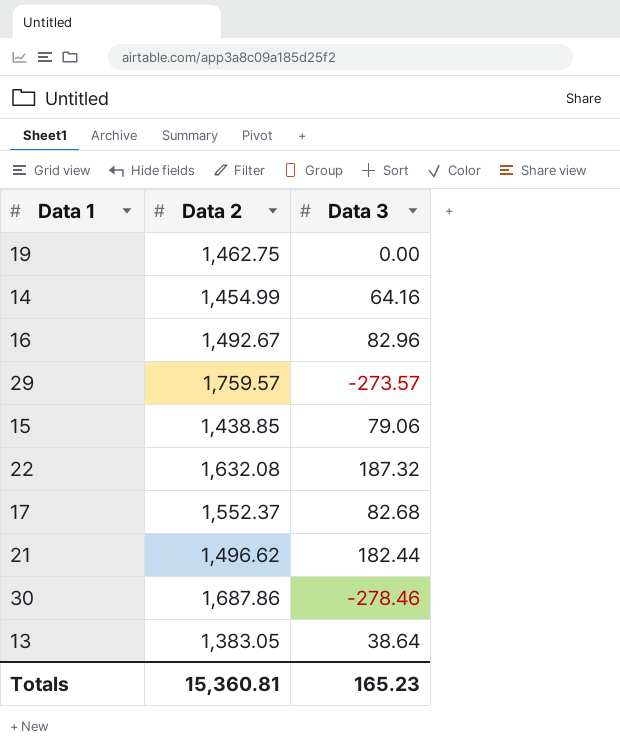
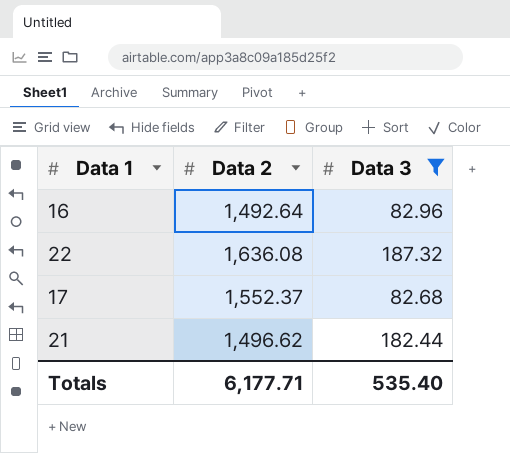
filter: none -> Data 3 >= 82.68
16 | Data 2: 1,492.67 -> 1,492.64
22 | Data 2: 1,632.08 -> 1,636.08
Totals | Data 2: 15,360.81 -> 6,177.71
Totals | Data 3: 165.23 -> 535.40

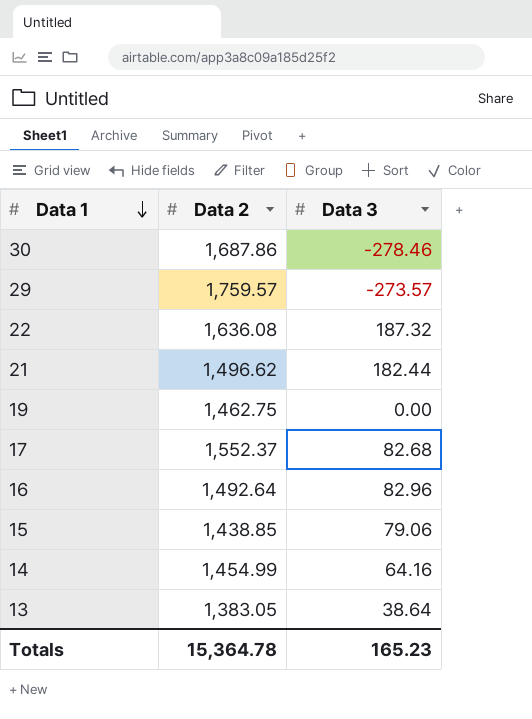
filter: Data 3 >= 82.68 -> none
row order: none -> Data 1 descending
Totals | Data 2: 6,177.71 -> 15,364.78
Totals | Data 3: 535.40 -> 165.23

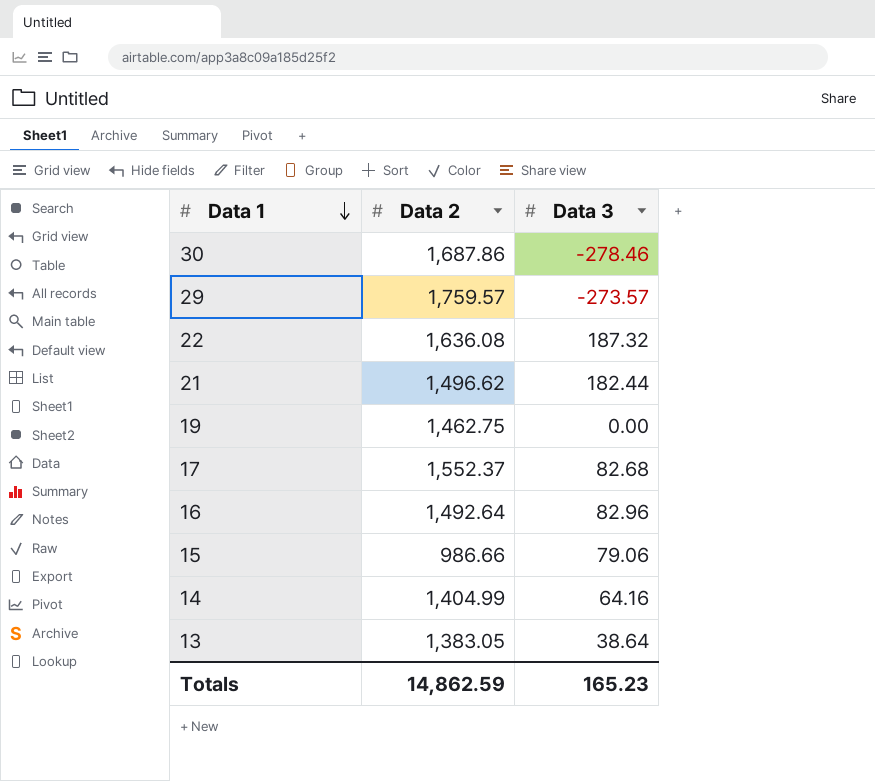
15 | Data 2: 1,438.85 -> 986.66
14 | Data 2: 1,454.99 -> 1,404.99
Totals | Data 2: 15,364.78 -> 14,862.59

